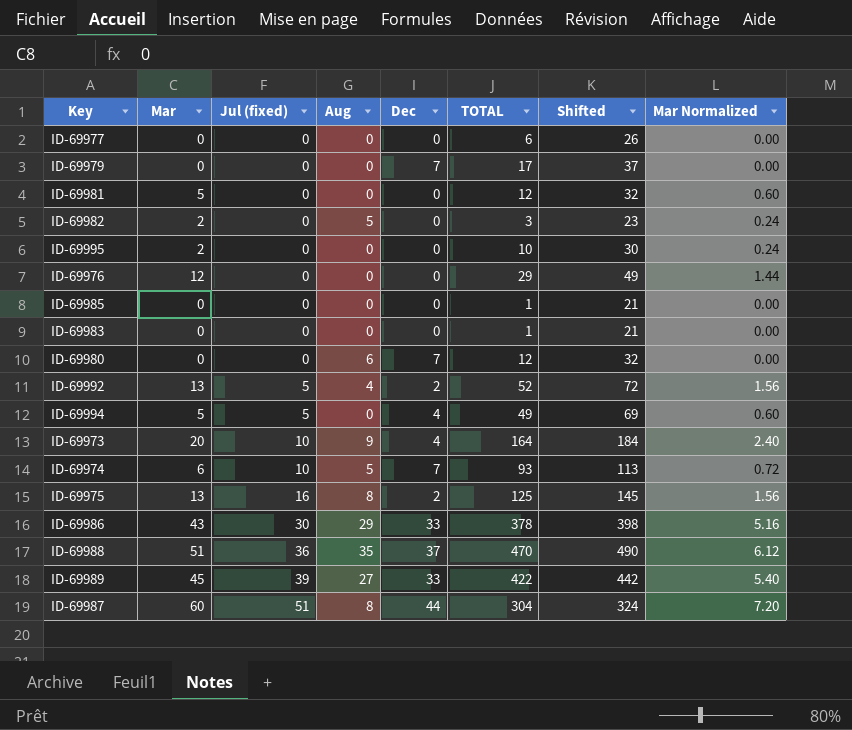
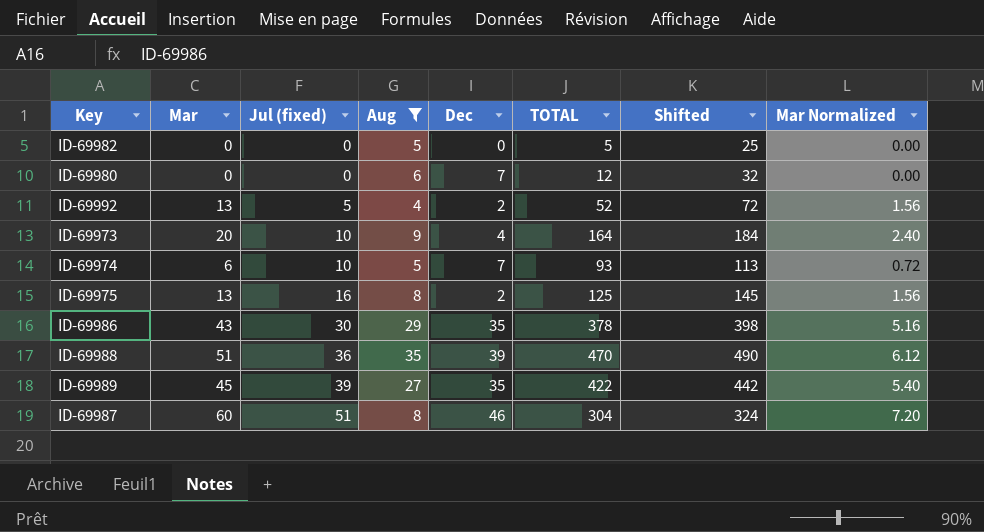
filter: none -> Aug != 0
ID-69982 | Mar: 2 -> 0
ID-69982 | TOTAL: 3 -> 5
ID-69982 | Shifted: 23 -> 25
ID-69982 | Mar Normalized: 0.24 -> 0.00
ID-69986 | Dec: 33 -> 35
ID-69988 | Dec: 37 -> 39
ID-69989 | Dec: 33 -> 35
ID-69987 | Dec: 44 -> 46

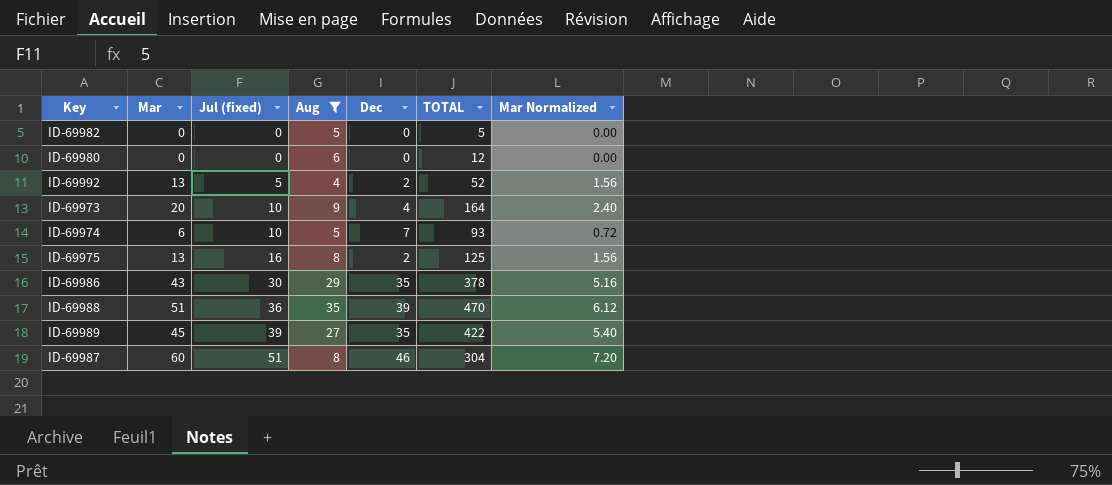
column Shifted | formula: [TOTAL] + 20 -> none
ID-69980 | Dec: 7 -> 0

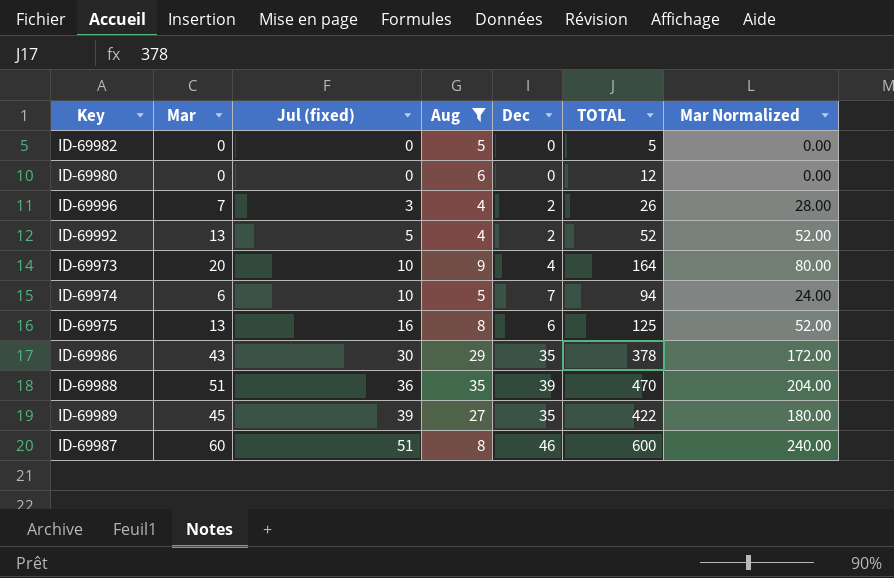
column Mar Normalized | formula: [Mar] * 0.12 -> [Mar] * 4
row ID-69996: none -> 7 | 3 | 4 | 2 | 26 | 28.00
ID-69974 | TOTAL: 93 -> 94
ID-69975 | Dec: 2 -> 6
ID-69987 | TOTAL: 304 -> 600

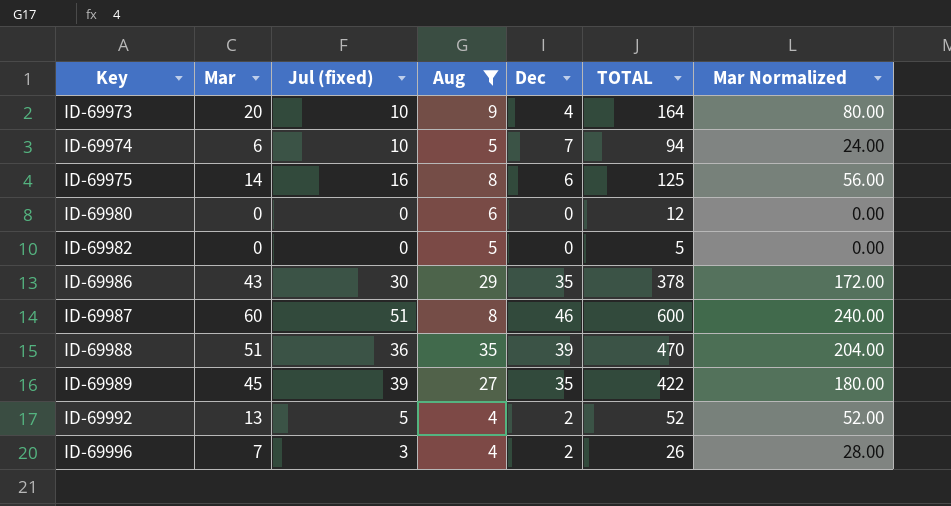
row order: Jul (fixed) ascending -> Key ascending
ID-69975 | Mar: 13 -> 14
ID-69975 | Mar Normalized: 52.00 -> 56.00

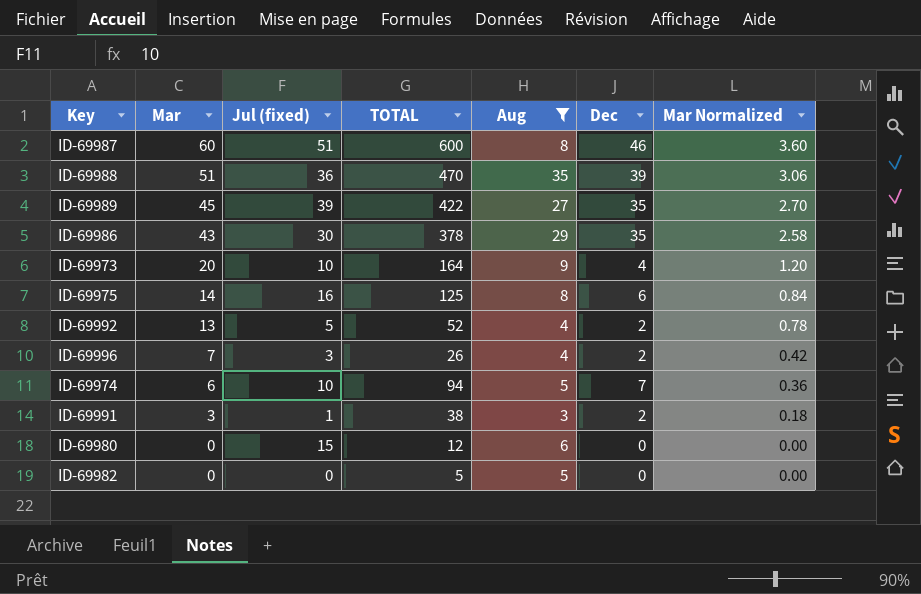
row order: Key ascending -> Mar descending
column TOTAL | position: 6 -> 4
column Mar Normalized | formula: [Mar] * 4 -> [Mar] * 0.06
row ID-69991: none -> 3 | 1 | 38 | 3 | 2 | 0.18
ID-69980 | Jul (fixed): 0 -> 15

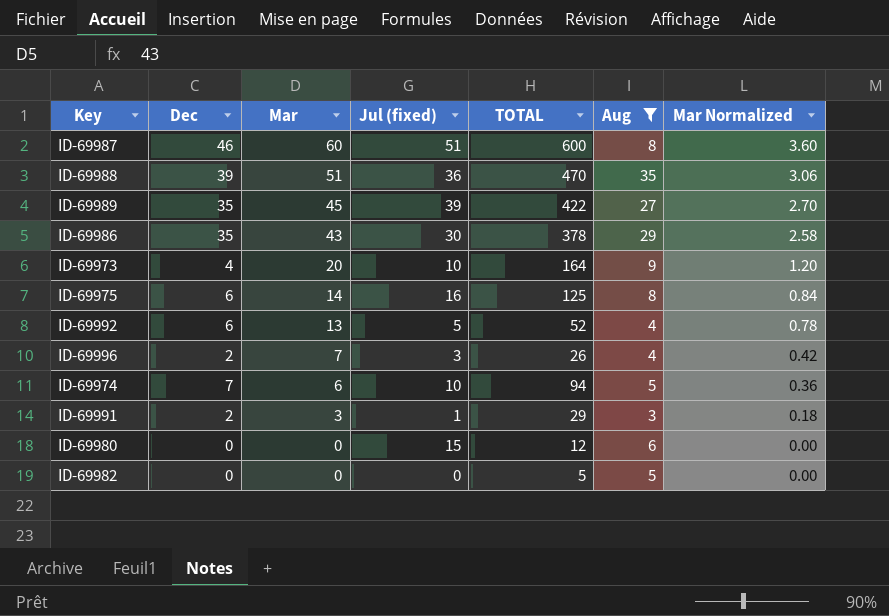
column Dec | position: 6 -> 2
ID-69992 | Dec: 2 -> 6
ID-69991 | TOTAL: 38 -> 29

